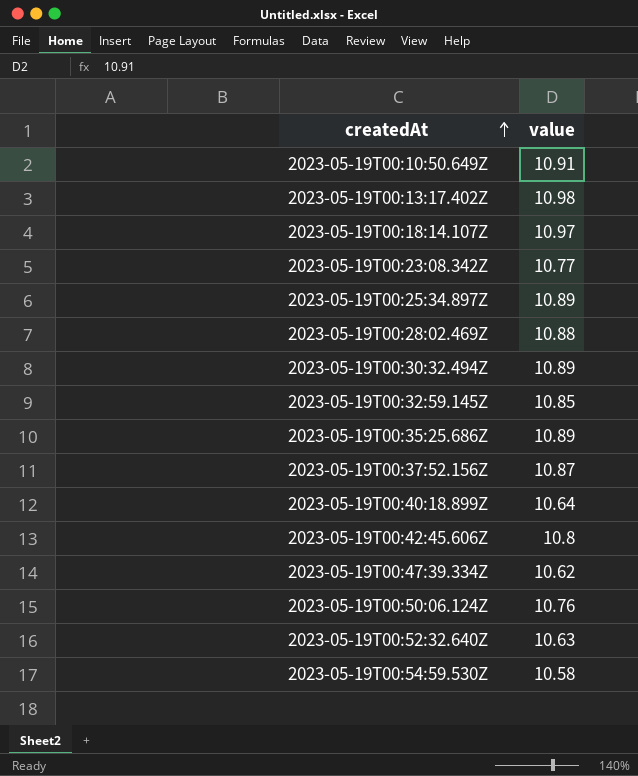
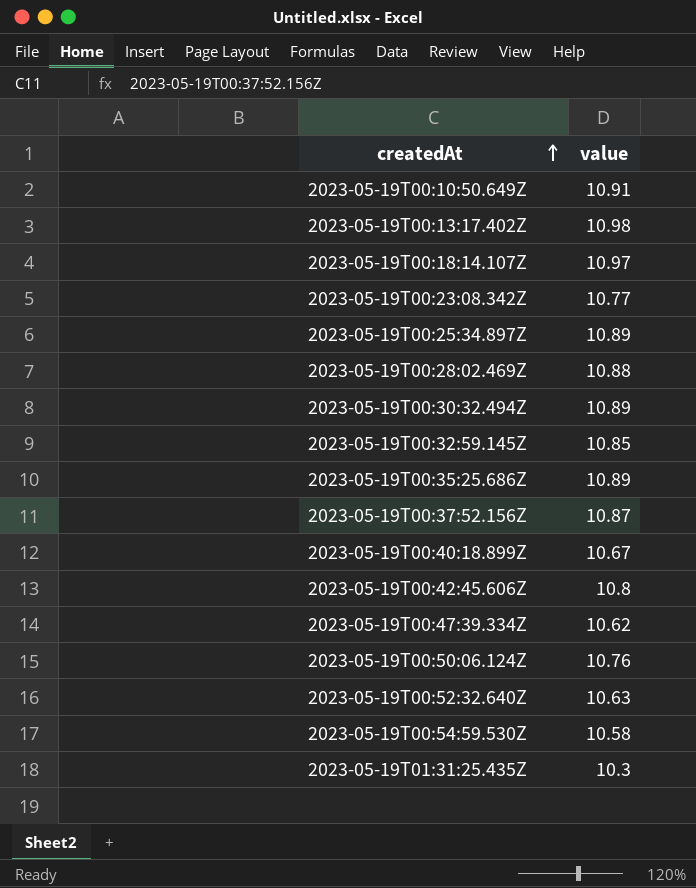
2023-05-19T00:40:18.899Z | value: 10.64 -> 10.67
row 2023-05-19T01:31:25.435Z: none -> 10.3

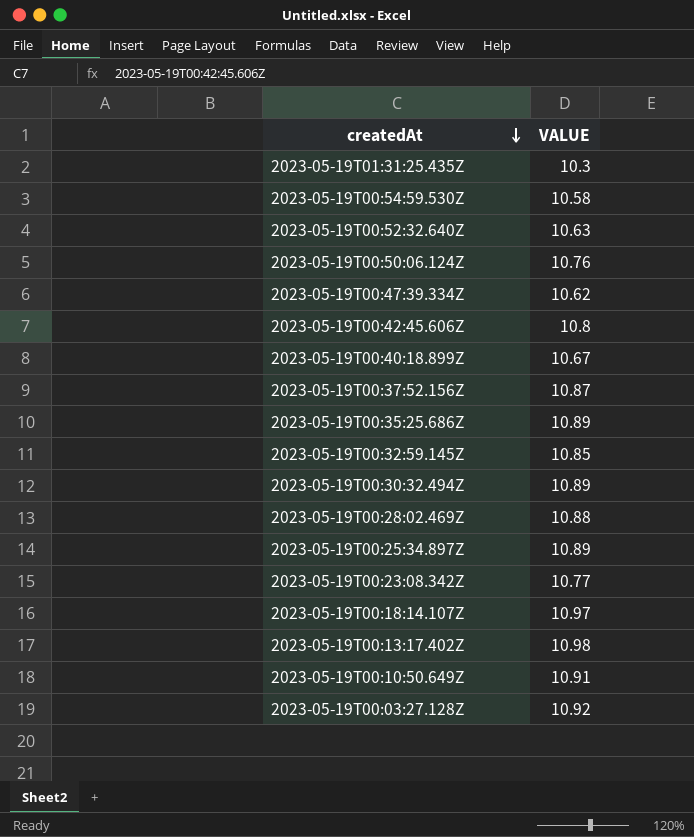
row order: createdAt ascending -> createdAt descending
column name: value -> VALUE
row 2023-05-19T00:03:27.128Z: none -> 10.92

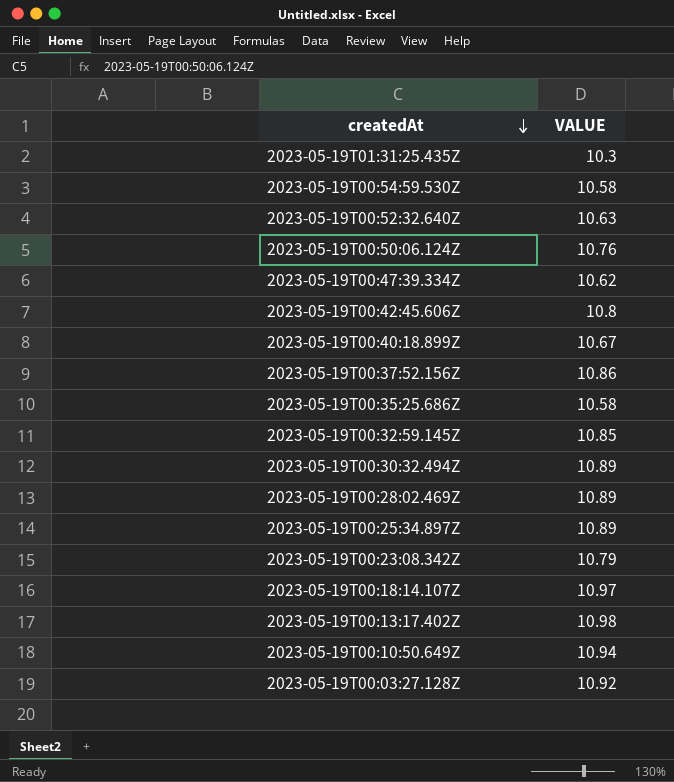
2023-05-19T00:37:52.156Z | VALUE: 10.87 -> 10.86
2023-05-19T00:35:25.686Z | VALUE: 10.89 -> 10.58
2023-05-19T00:28:02.469Z | VALUE: 10.88 -> 10.89
2023-05-19T00:23:08.342Z | VALUE: 10.77 -> 10.79
2023-05-19T00:10:50.649Z | VALUE: 10.91 -> 10.94

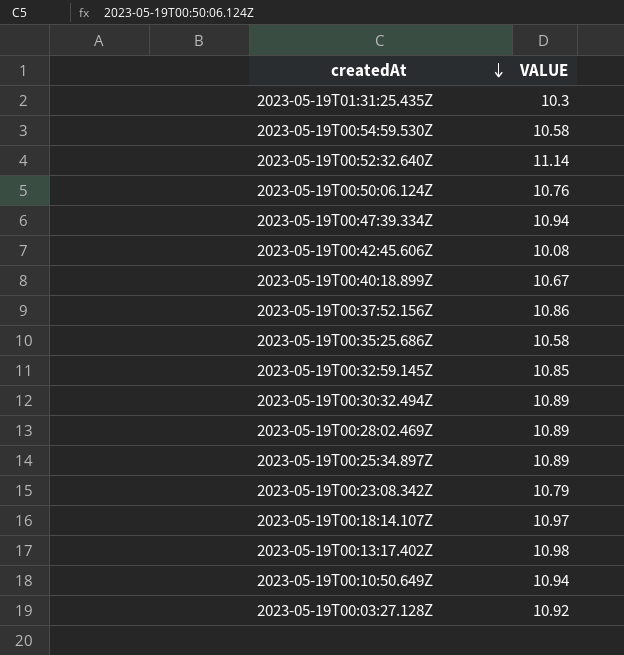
2023-05-19T00:52:32.640Z | VALUE: 10.63 -> 11.14
2023-05-19T00:47:39.334Z | VALUE: 10.62 -> 10.94
2023-05-19T00:42:45.606Z | VALUE: 10.8 -> 10.08

